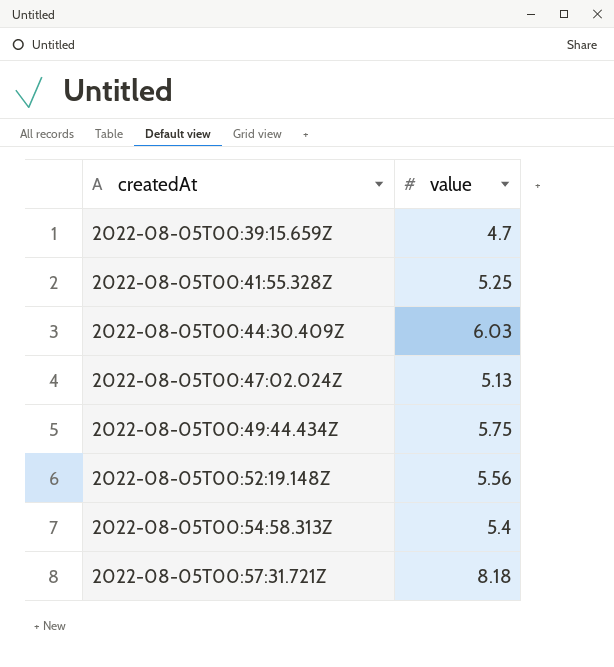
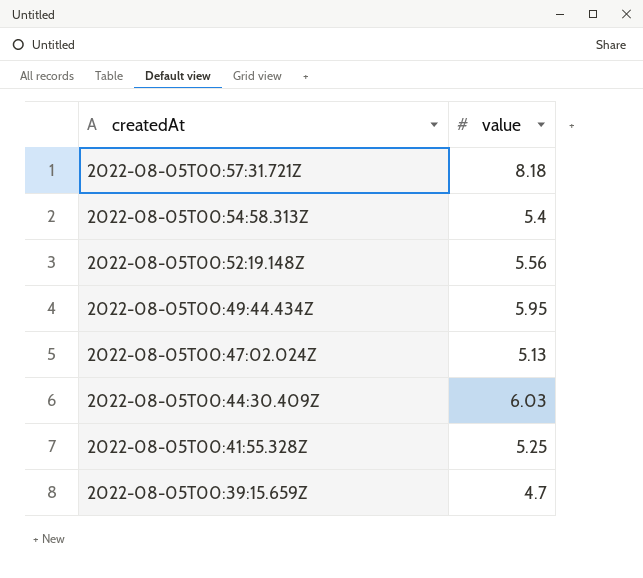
row order: createdAt ascending -> createdAt descending
2022-08-05T00:49:44.434Z | value: 5.75 -> 5.95

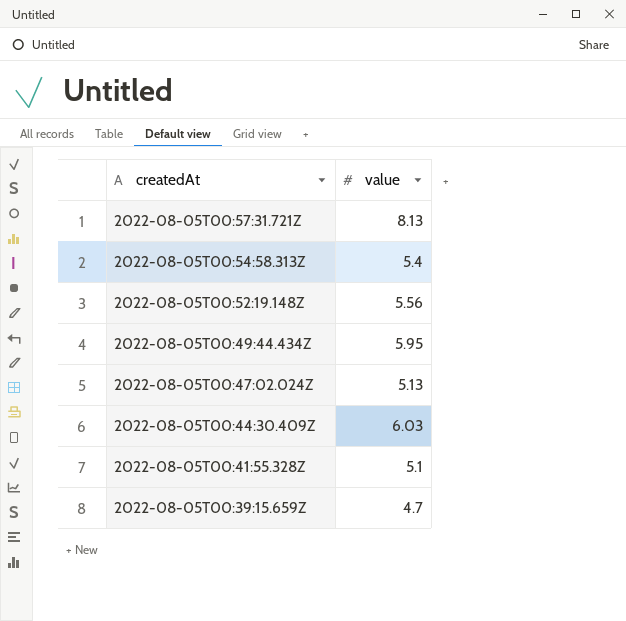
2022-08-05T00:57:31.721Z | value: 8.18 -> 8.13
2022-08-05T00:41:55.328Z | value: 5.25 -> 5.1

